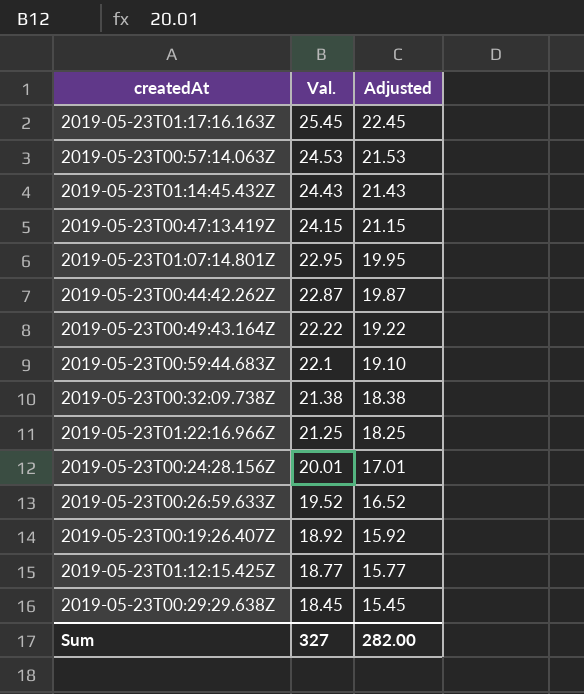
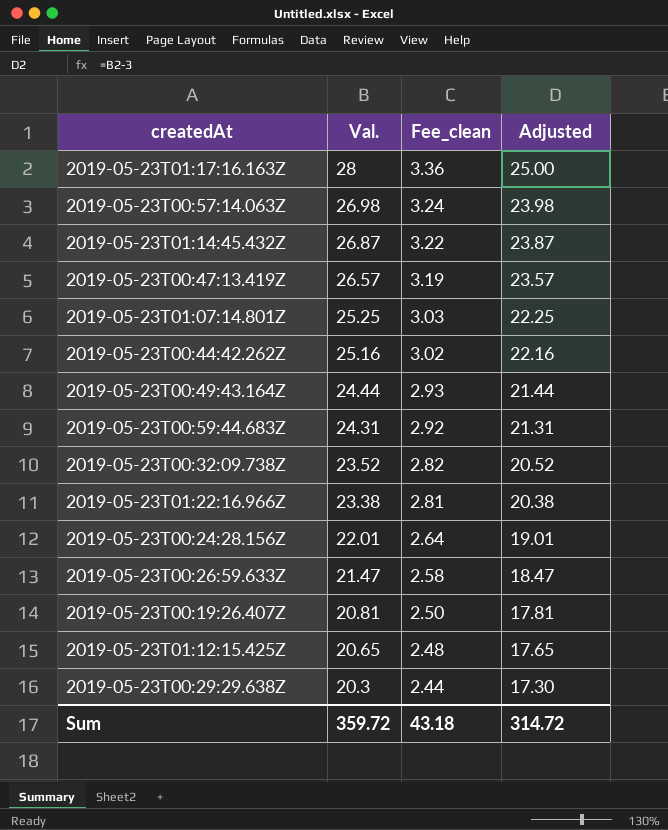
column Fee_clean | formula: none -> [Val.] * 0.12
2019-05-23T01:17:16.163Z | Val.: 25.45 -> 28
2019-05-23T01:17:16.163Z | Adjusted: 22.45 -> 25.00
2019-05-23T00:57:14.063Z | Val.: 24.53 -> 26.98
2019-05-23T00:57:14.063Z | Adjusted: 21.53 -> 23.98
2019-05-23T01:14:45.432Z | Val.: 24.43 -> 26.87
2019-05-23T01:14:45.432Z | Adjusted: 21.43 -> 23.87
2019-05-23T00:47:13.419Z | Val.: 24.15 -> 26.57
2019-05-23T00:47:13.419Z | Adjusted: 21.15 -> 23.57
2019-05-23T01:07:14.801Z | Val.: 22.95 -> 25.25
2019-05-23T01:07:14.801Z | Adjusted: 19.95 -> 22.25
2019-05-23T00:44:42.262Z | Val.: 22.87 -> 25.16
2019-05-23T00:44:42.262Z | Adjusted: 19.87 -> 22.16
2019-05-23T00:49:43.164Z | Val.: 22.22 -> 24.44
2019-05-23T00:49:43.164Z | Adjusted: 19.22 -> 21.44
2019-05-23T00:59:44.683Z | Val.: 22.1 -> 24.31
2019-05-23T00:59:44.683Z | Adjusted: 19.10 -> 21.31
2019-05-23T00:32:09.738Z | Val.: 21.38 -> 23.52
2019-05-23T00:32:09.738Z | Adjusted: 18.38 -> 20.52
2019-05-23T01:22:16.966Z | Val.: 21.25 -> 23.38
2019-05-23T01:22:16.966Z | Adjusted: 18.25 -> 20.38
2019-05-23T00:24:28.156Z | Val.: 20.01 -> 22.01
2019-05-23T00:24:28.156Z | Adjusted: 17.01 -> 19.01
2019-05-23T00:26:59.633Z | Val.: 19.52 -> 21.47
2019-05-23T00:26:59.633Z | Adjusted: 16.52 -> 18.47
2019-05-23T00:19:26.407Z | Val.: 18.92 -> 20.81
2019-05-23T00:19:26.407Z | Adjusted: 15.92 -> 17.81
2019-05-23T01:12:15.425Z | Val.: 18.77 -> 20.65
2019-05-23T01:12:15.425Z | Adjusted: 15.77 -> 17.65
2019-05-23T00:29:29.638Z | Val.: 18.45 -> 20.3
2019-05-23T00:29:29.638Z | Adjusted: 15.45 -> 17.30
Sum | Val.: 327 -> 359.72
Sum | Adjusted: 282.00 -> 314.72

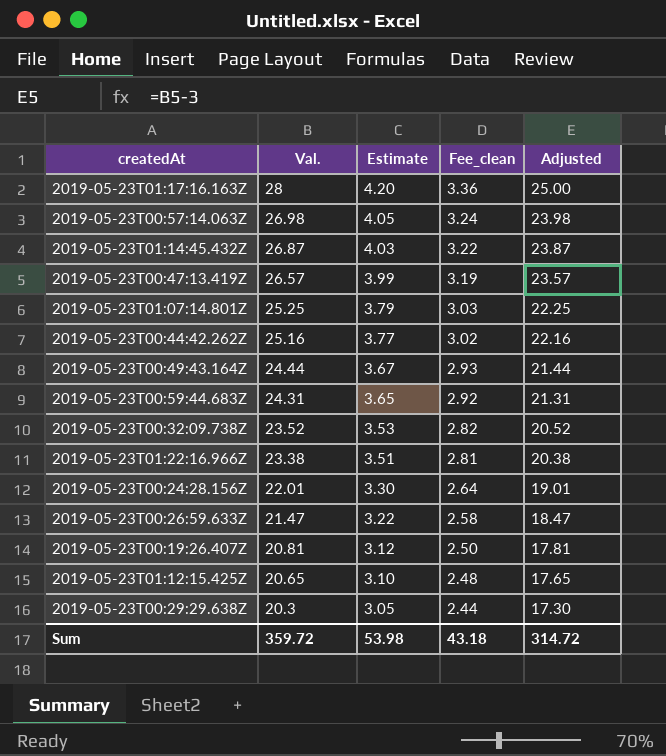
column Estimate | formula: none -> [Val.] * 0.15

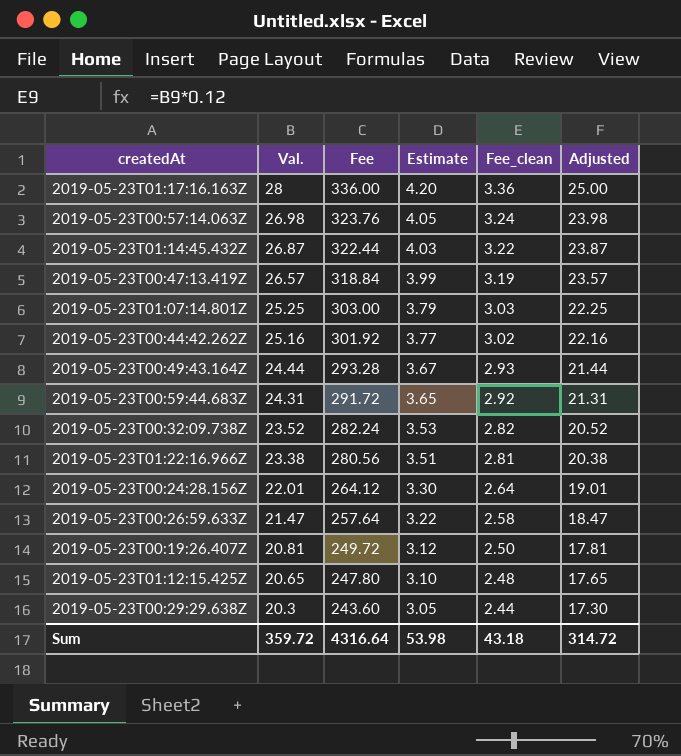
column Fee | formula: none -> [Val.] * 12

